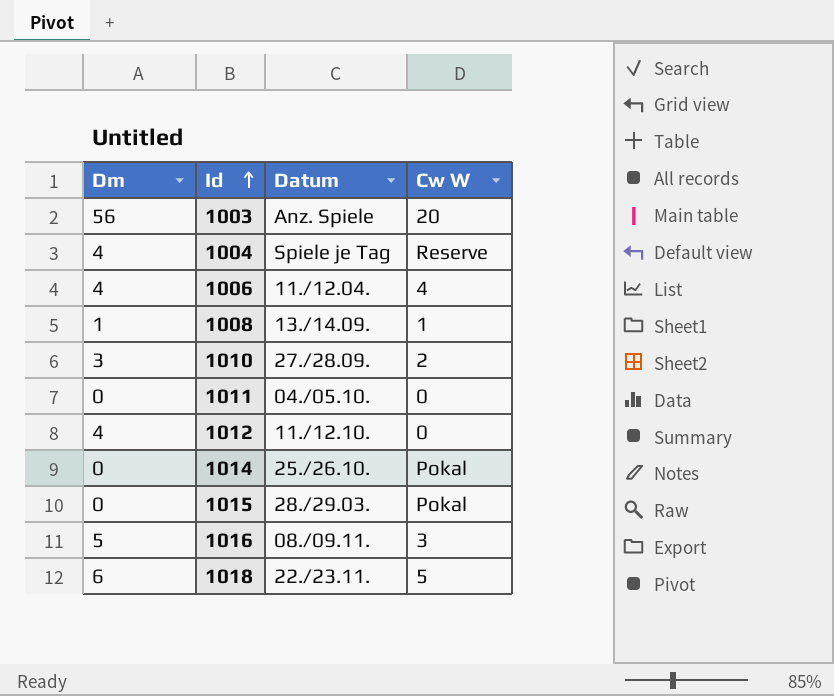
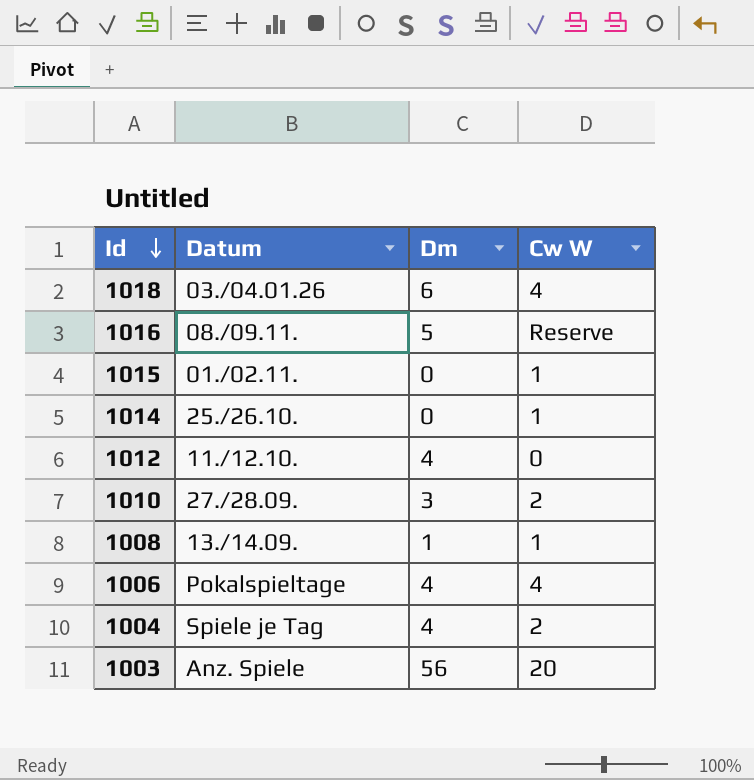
row order: Id ascending -> Id descending
column Dm | position: 1 -> 3
row 1011: 0 | 04./05.10. | 0 -> none
1018 | Datum: 22./23.11. -> 03./04.01.26
1018 | Cw W: 5 -> 4
1016 | Cw W: 3 -> Reserve
1015 | Datum: 28./29.03. -> 01./02.11.
1015 | Cw W: Pokal -> 1
1014 | Cw W: Pokal -> 1
1006 | Datum: 11./12.04. -> Pokalspieltage
1004 | Cw W: Reserve -> 2

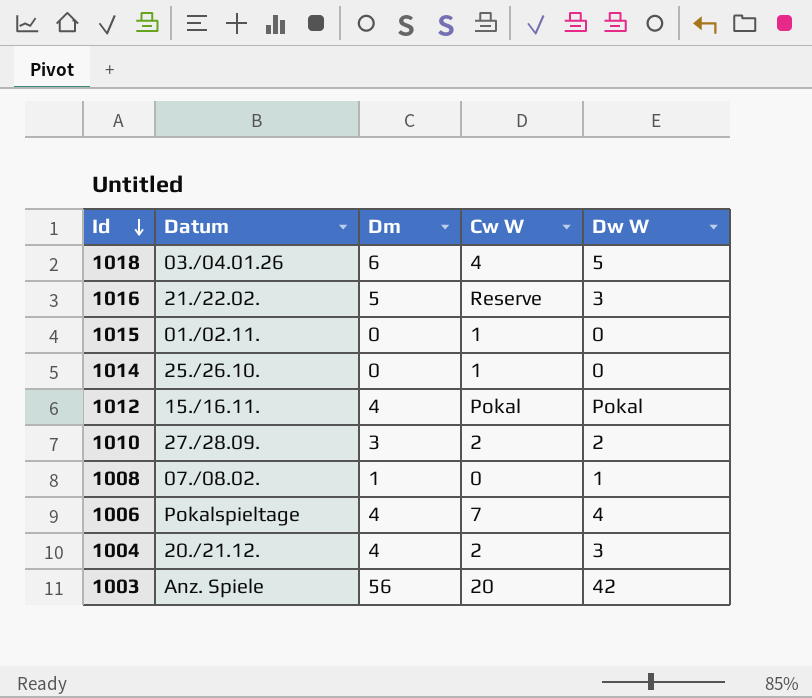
column Dw W | position: none -> 5
1016 | Datum: 08./09.11. -> 21./22.02.
1012 | Datum: 11./12.10. -> 15./16.11.
1012 | Cw W: 0 -> Pokal
1008 | Datum: 13./14.09. -> 07./08.02.
1008 | Cw W: 1 -> 0
1006 | Cw W: 4 -> 7
1004 | Datum: Spiele je Tag -> 20./21.12.

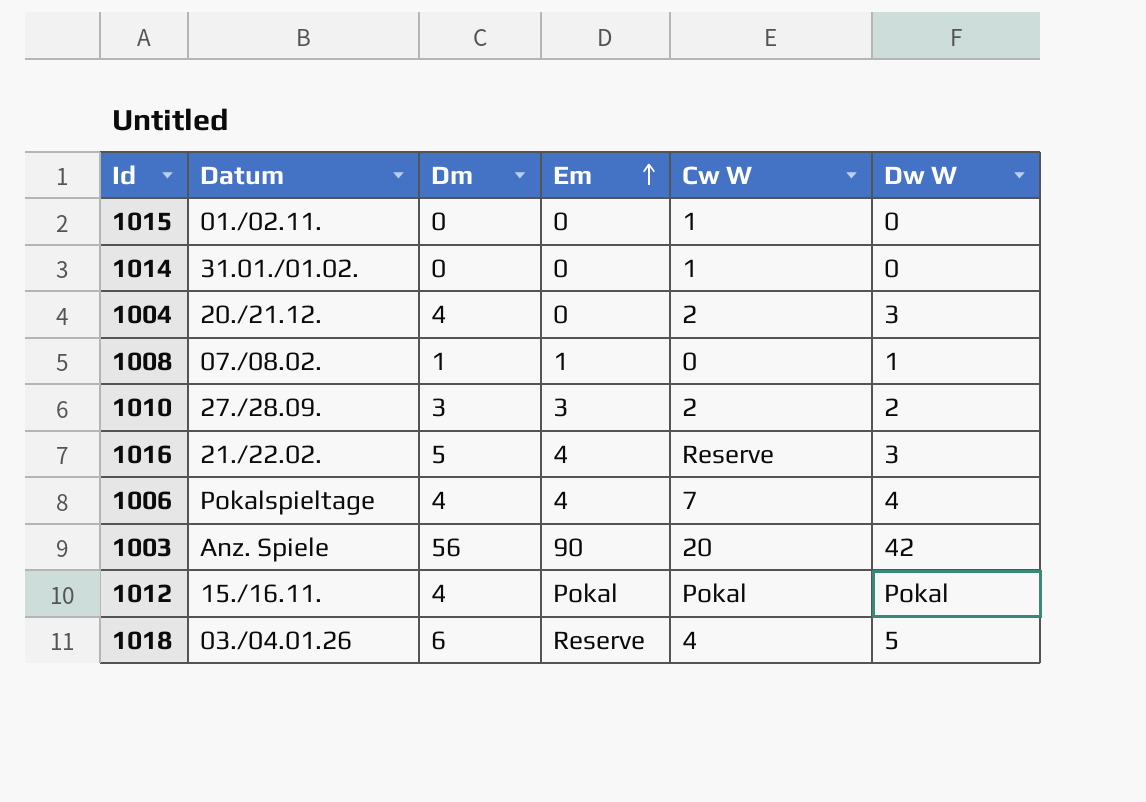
row order: Id descending -> Em ascending
column Em | position: none -> 4
1014 | Datum: 25./26.10. -> 31.01./01.02.

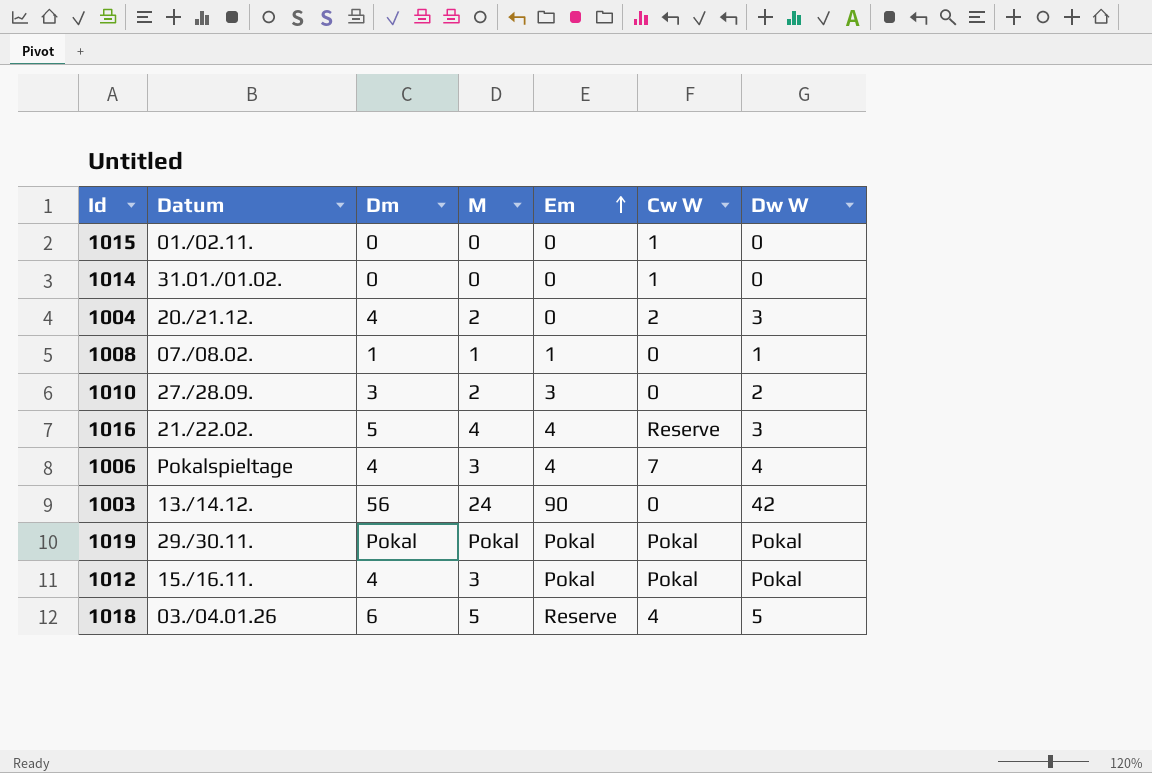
column M | position: none -> 4
1010 | Cw W: 2 -> 0
1003 | Datum: Anz. Spiele -> 13./14.12.
1003 | Cw W: 20 -> 0
row 1019: none -> 29./30.11. | Pokal | Pokal | Pokal | Pokal | Pokal

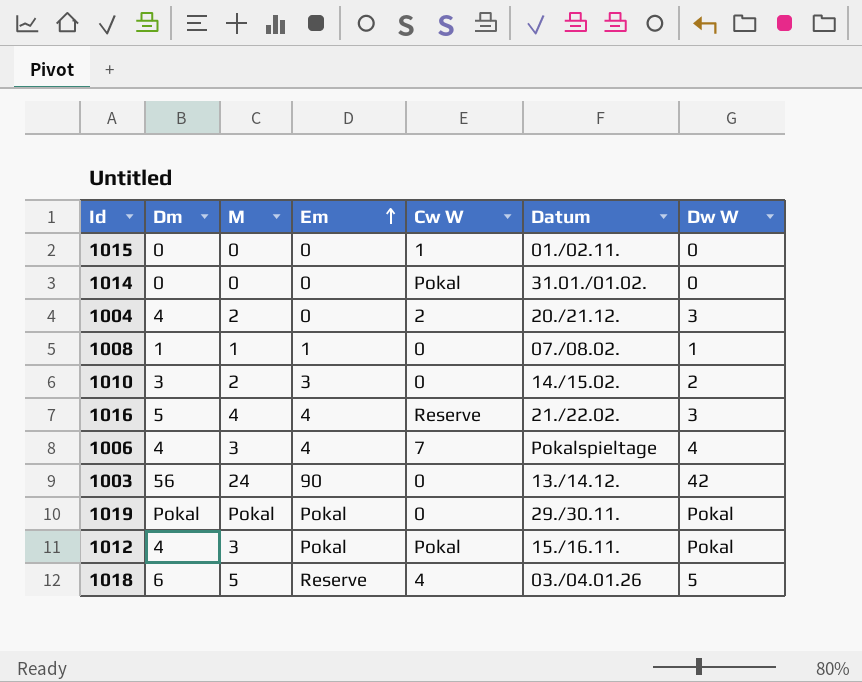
column Datum | position: 2 -> 6
1014 | Cw W: 1 -> Pokal
1010 | Datum: 27./28.09. -> 14./15.02.
1019 | Cw W: Pokal -> 0

